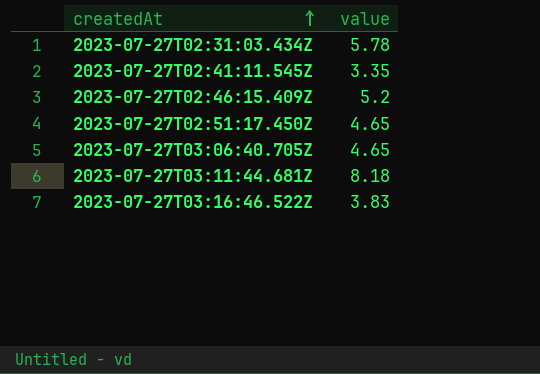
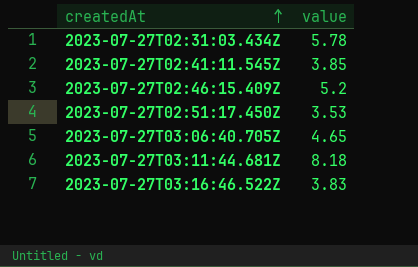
2023-07-27T02:41:11.545Z | value: 3.35 -> 3.85
2023-07-27T02:51:17.450Z | value: 4.65 -> 3.53

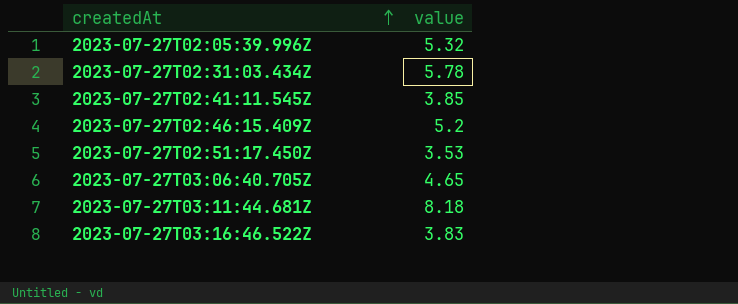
row 2023-07-27T02:05:39.996Z: none -> 5.32

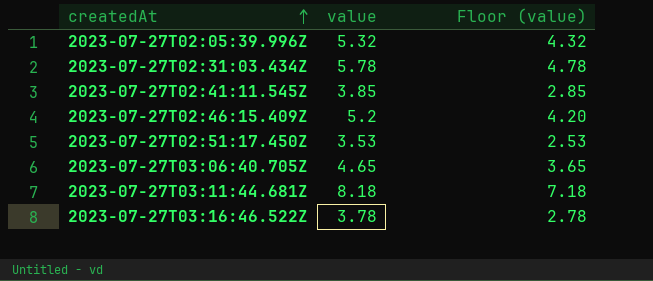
column Floor (value) | formula: none -> [value] - 1
2023-07-27T03:16:46.522Z | value: 3.83 -> 3.78

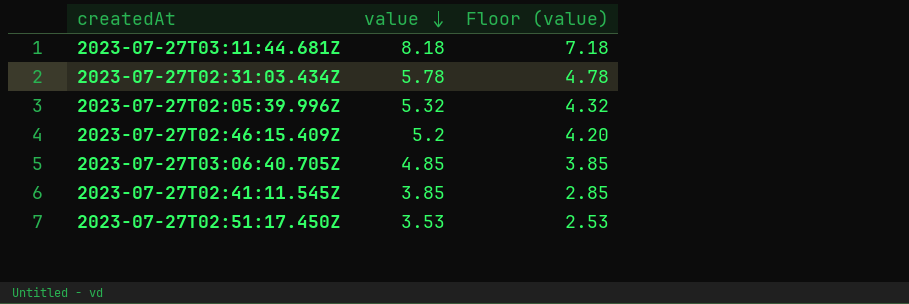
row order: createdAt ascending -> value descending
row 2023-07-27T03:16:46.522Z: 3.78 | 2.78 -> none
2023-07-27T03:06:40.705Z | value: 4.65 -> 4.85
2023-07-27T03:06:40.705Z | Floor (value): 3.65 -> 3.85

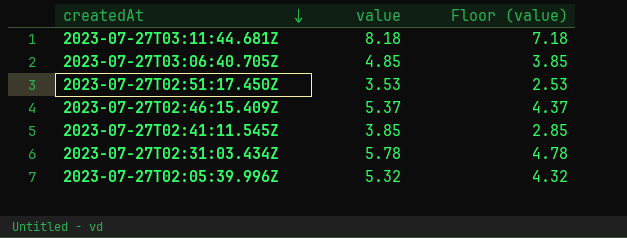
row order: value descending -> createdAt descending
2023-07-27T02:46:15.409Z | value: 5.2 -> 5.37
2023-07-27T02:46:15.409Z | Floor (value): 4.20 -> 4.37

